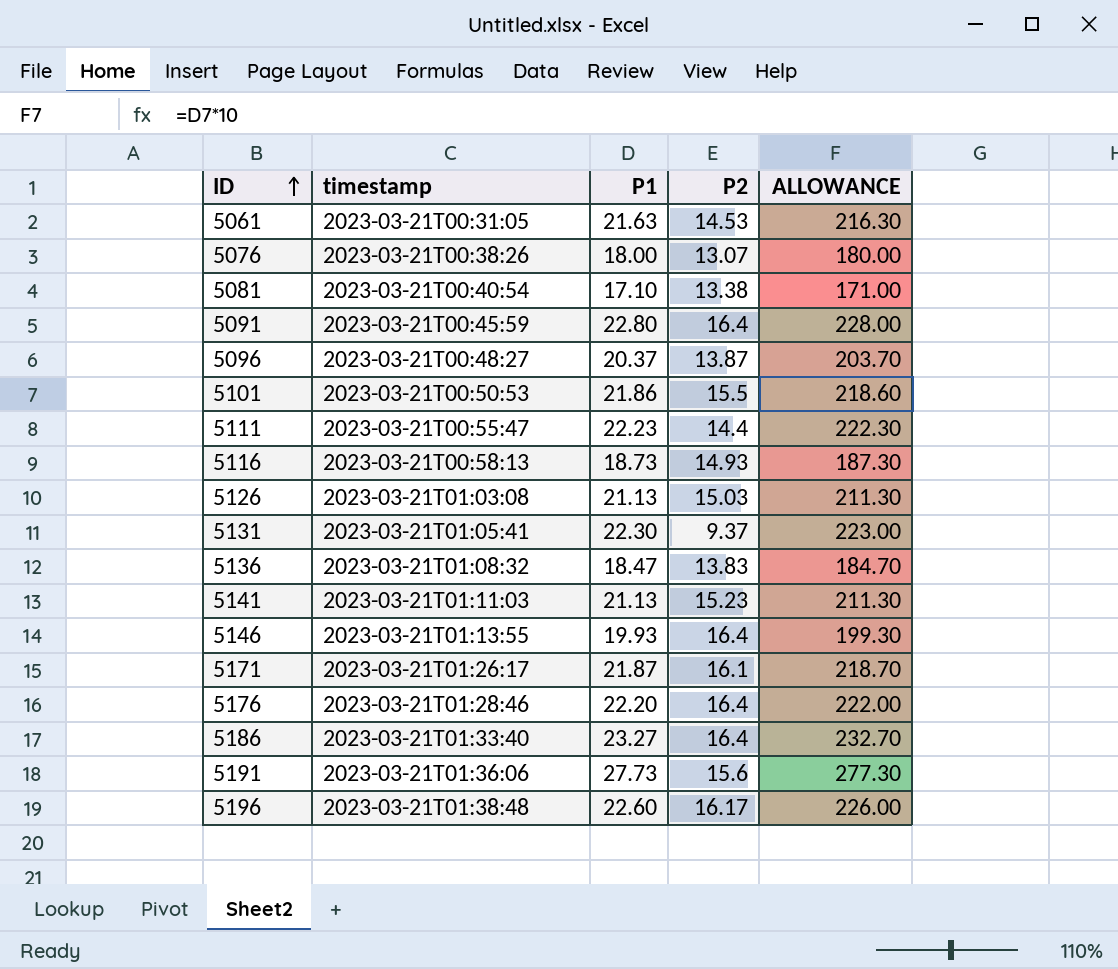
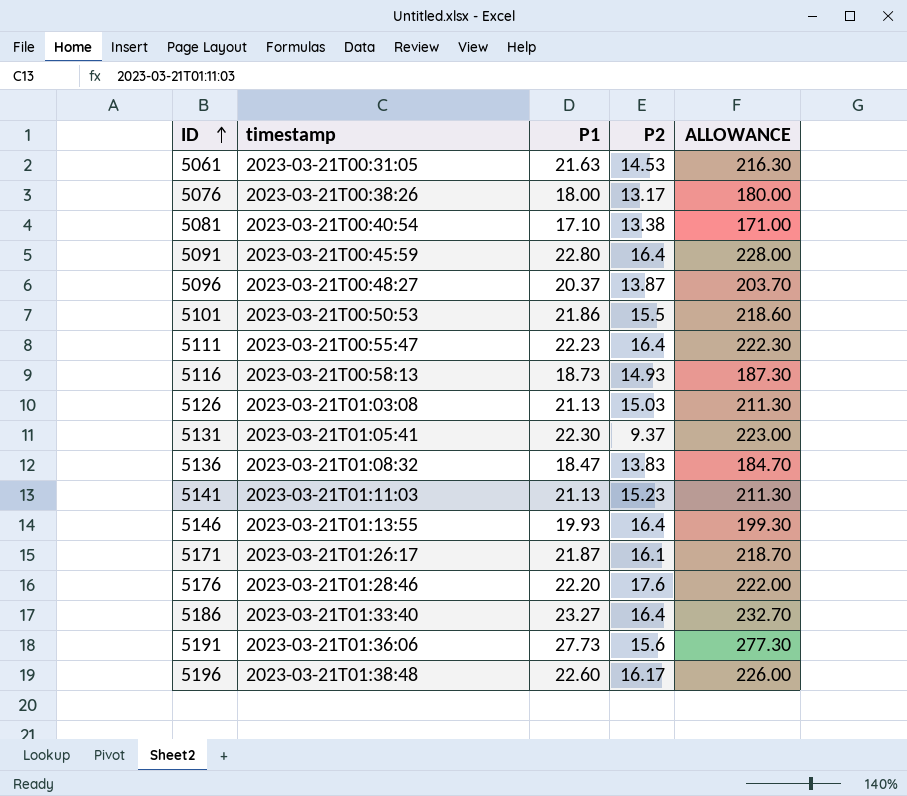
5076 | P2: 13.07 -> 13.17
5111 | P2: 14.4 -> 16.4
5176 | P2: 16.4 -> 17.6

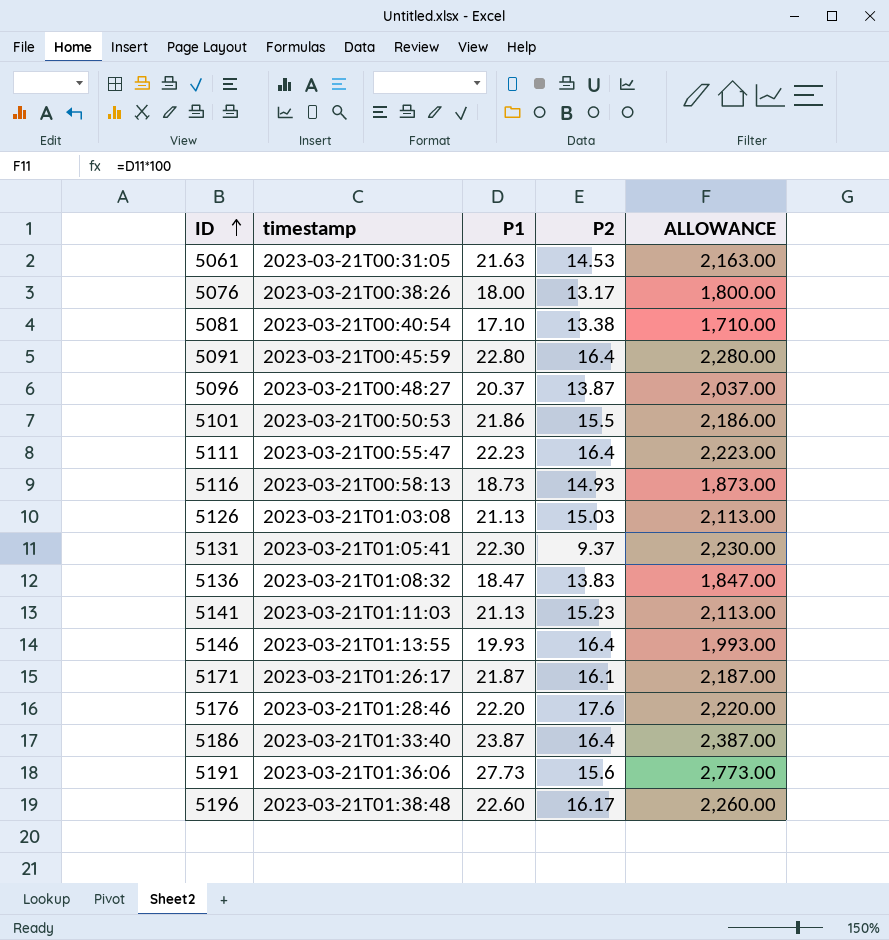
column ALLOWANCE | formula: [P1] * 10 -> [P1] * 100
5186 | P1: 23.27 -> 23.87

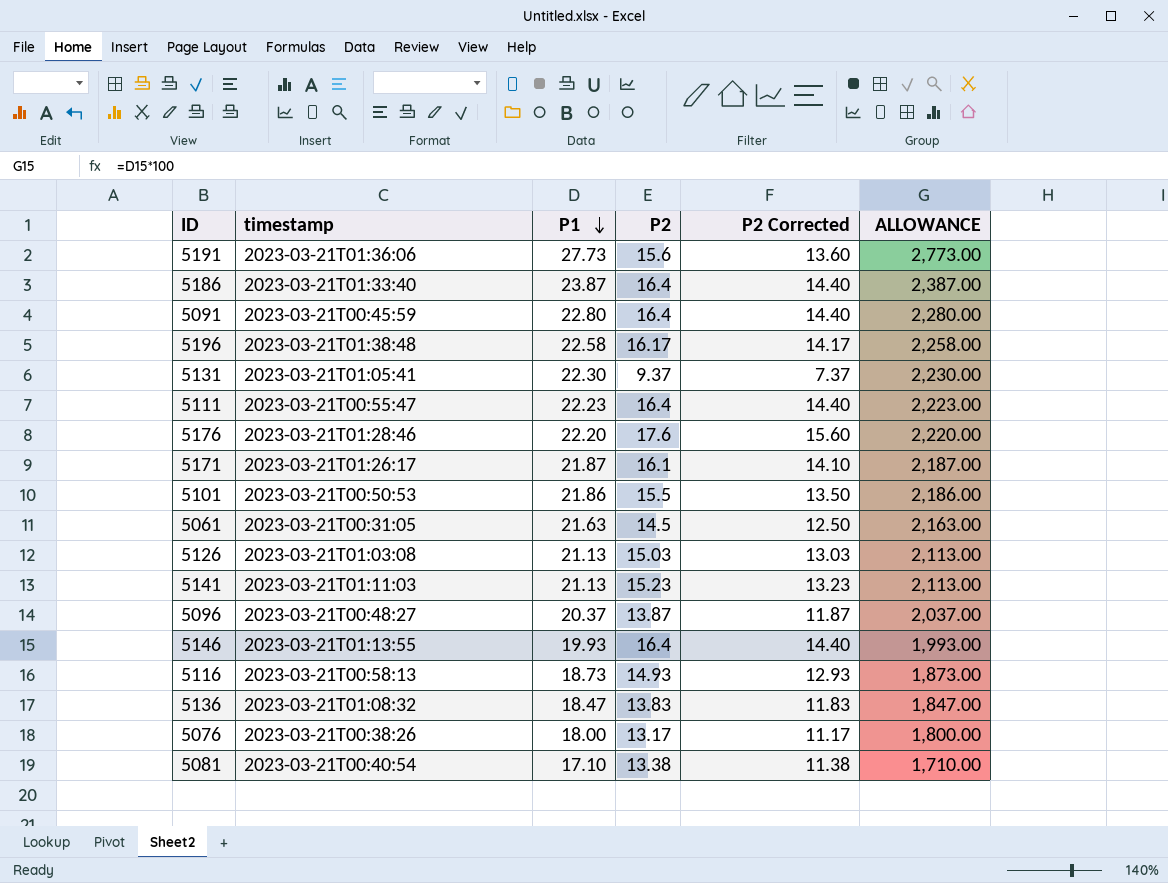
row order: ID ascending -> P1 descending
column P2 Corrected | formula: none -> [P2] - 2
5196 | P1: 22.60 -> 22.58
5196 | ALLOWANCE: 2,260.00 -> 2,258.00
5061 | P2: 14.53 -> 14.5

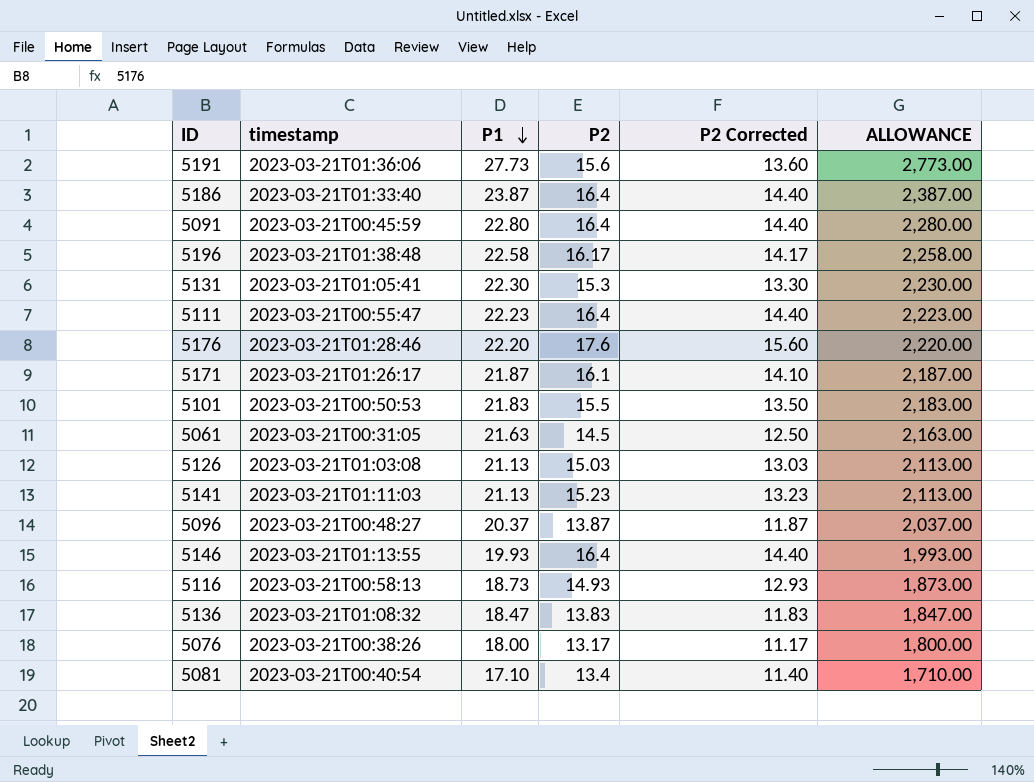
5131 | P2: 9.37 -> 15.3
5131 | P2 Corrected: 7.37 -> 13.30
5101 | P1: 21.86 -> 21.83
5101 | ALLOWANCE: 2,186.00 -> 2,183.00
5081 | P2: 13.38 -> 13.4
5081 | P2 Corrected: 11.38 -> 11.40

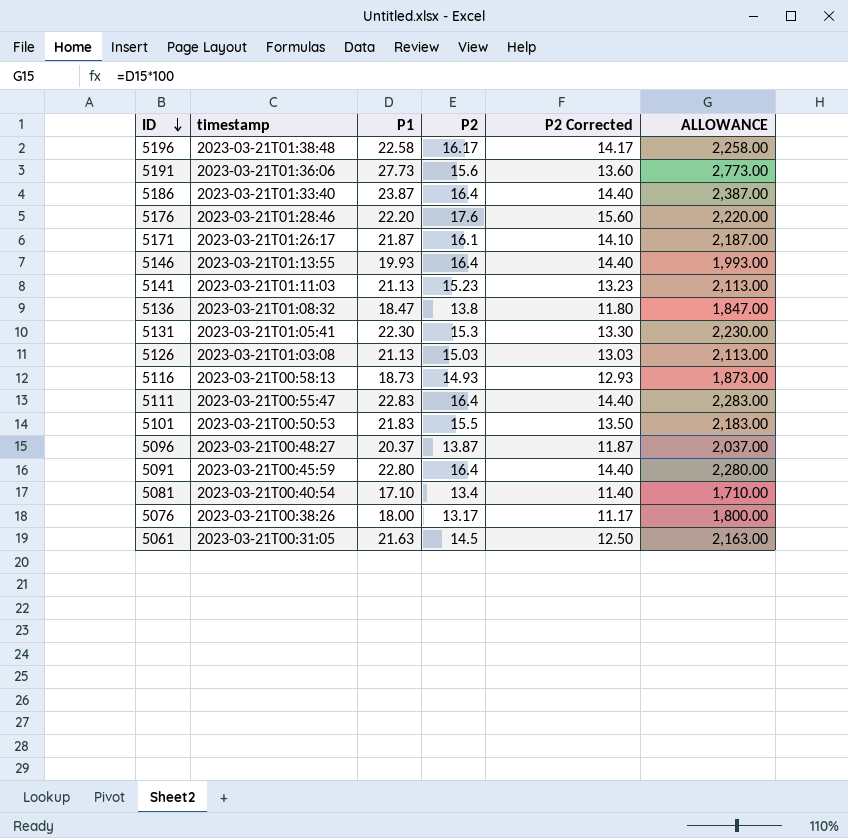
row order: P1 descending -> ID descending
5136 | P2: 13.83 -> 13.8
5136 | P2 Corrected: 11.83 -> 11.80
5111 | P1: 22.23 -> 22.83
5111 | ALLOWANCE: 2,223.00 -> 2,283.00

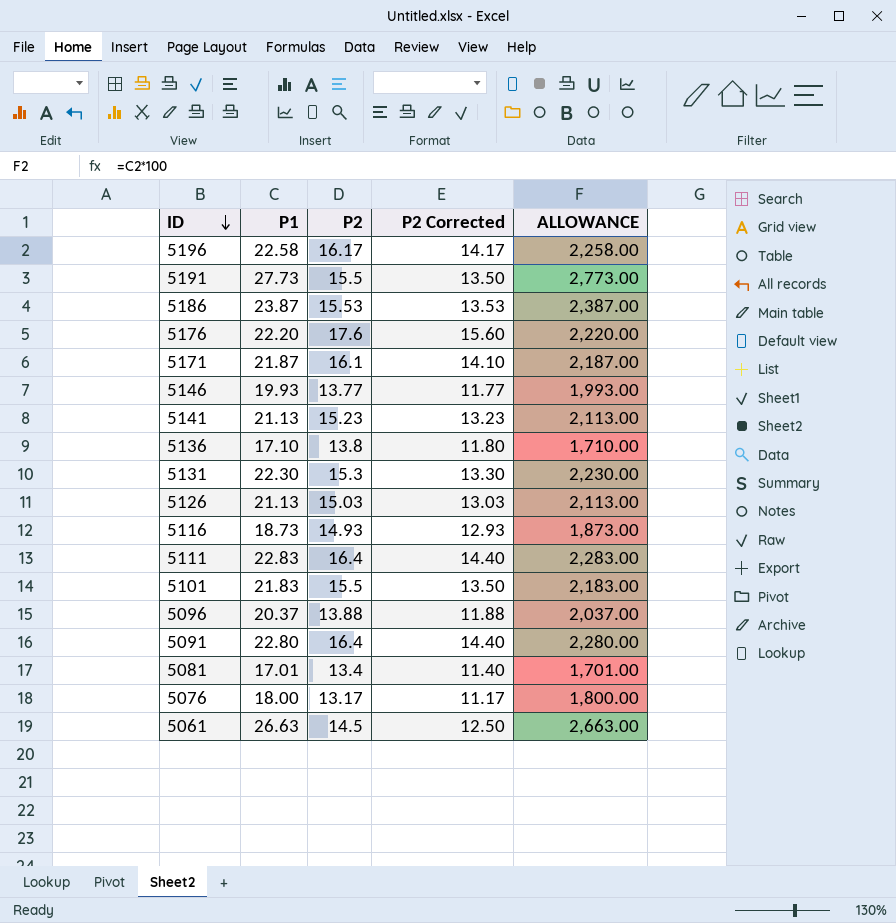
column timestamp | position: 2 -> none
5191 | P2: 15.6 -> 15.5
5191 | P2 Corrected: 13.60 -> 13.50
5186 | P2: 16.4 -> 15.53
5186 | P2 Corrected: 14.40 -> 13.53
5146 | P2: 16.4 -> 13.77
5146 | P2 Corrected: 14.40 -> 11.77
5136 | P1: 18.47 -> 17.10
5136 | ALLOWANCE: 1,847.00 -> 1,710.00
5096 | P2: 13.87 -> 13.88
5096 | P2 Corrected: 11.87 -> 11.88
5081 | P1: 17.10 -> 17.01
5081 | ALLOWANCE: 1,710.00 -> 1,701.00
5061 | P1: 21.63 -> 26.63
5061 | ALLOWANCE: 2,163.00 -> 2,663.00

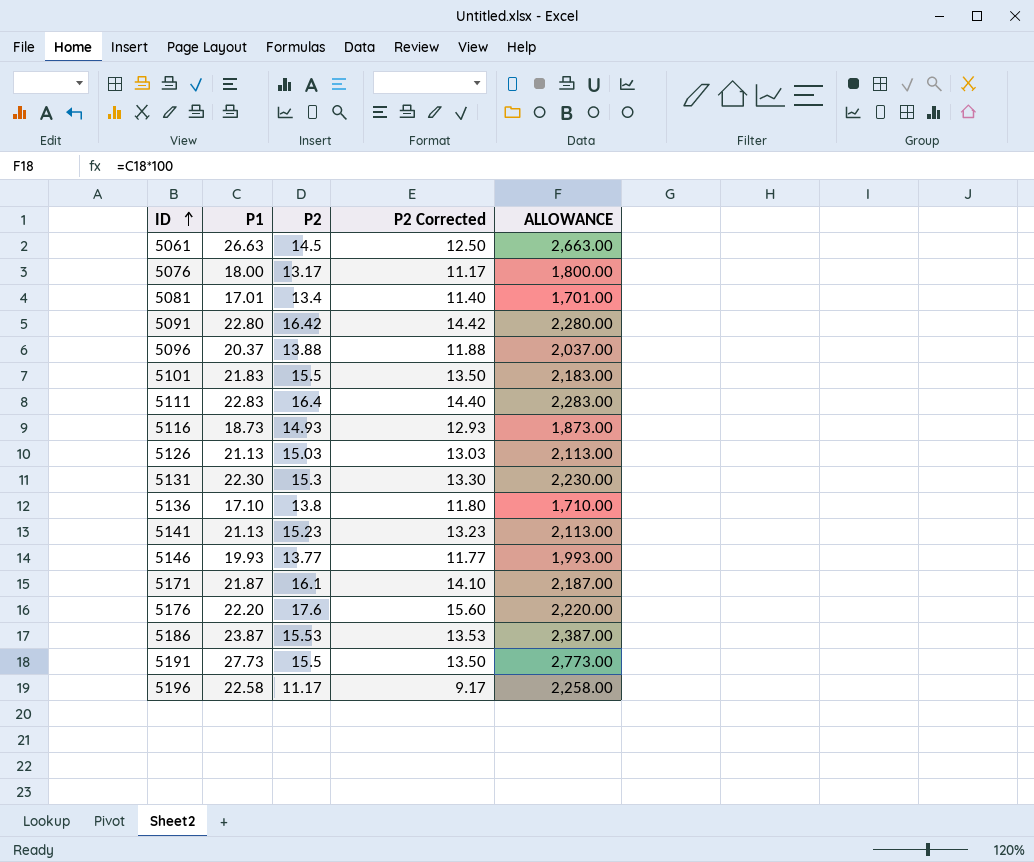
row order: ID descending -> ID ascending
5091 | P2: 16.4 -> 16.42
5091 | P2 Corrected: 14.40 -> 14.42
5196 | P2: 16.17 -> 11.17
5196 | P2 Corrected: 14.17 -> 9.17

